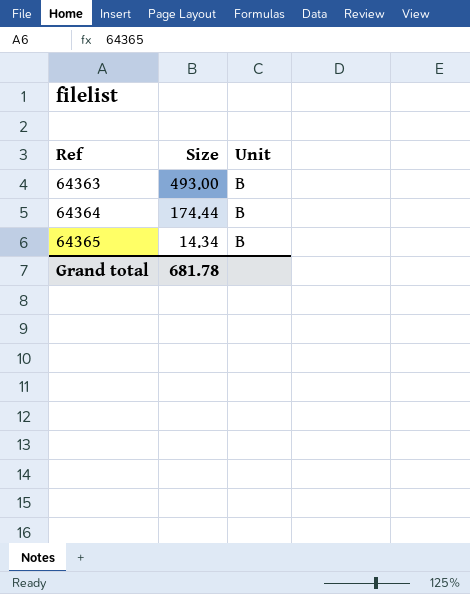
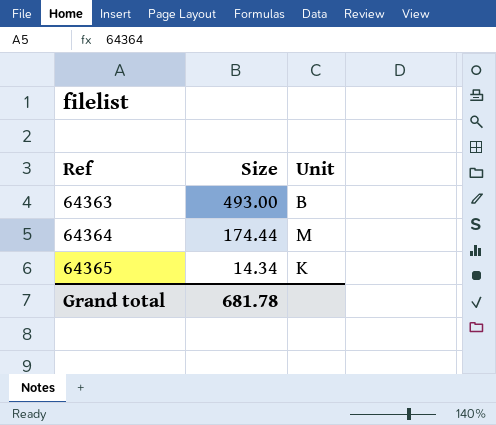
64364 | Unit: B -> M
64365 | Unit: B -> K

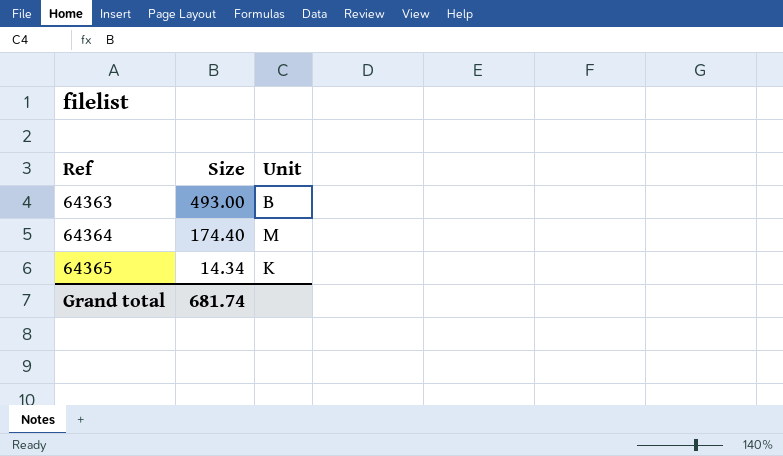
64364 | Size: 174.44 -> 174.40
Grand total | Size: 681.78 -> 681.74

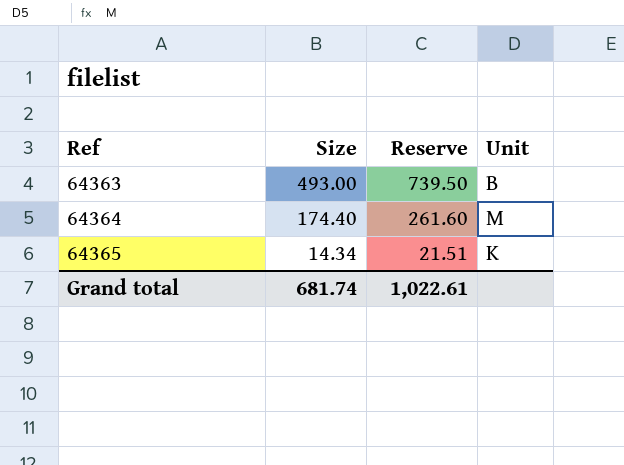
column Reserve | formula: none -> [Size] * 1.5

